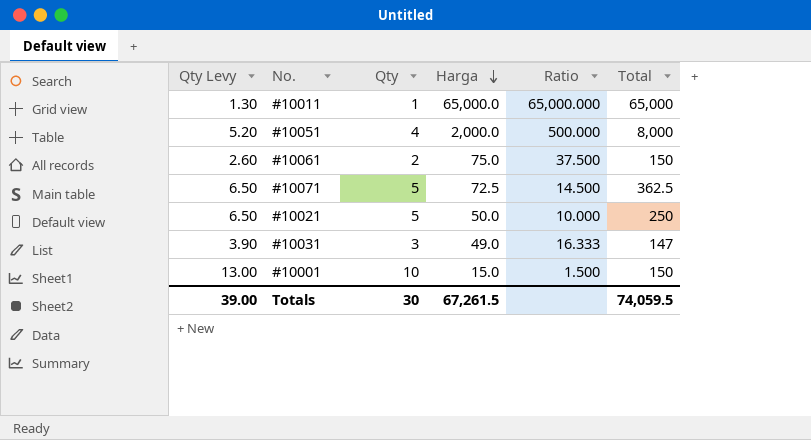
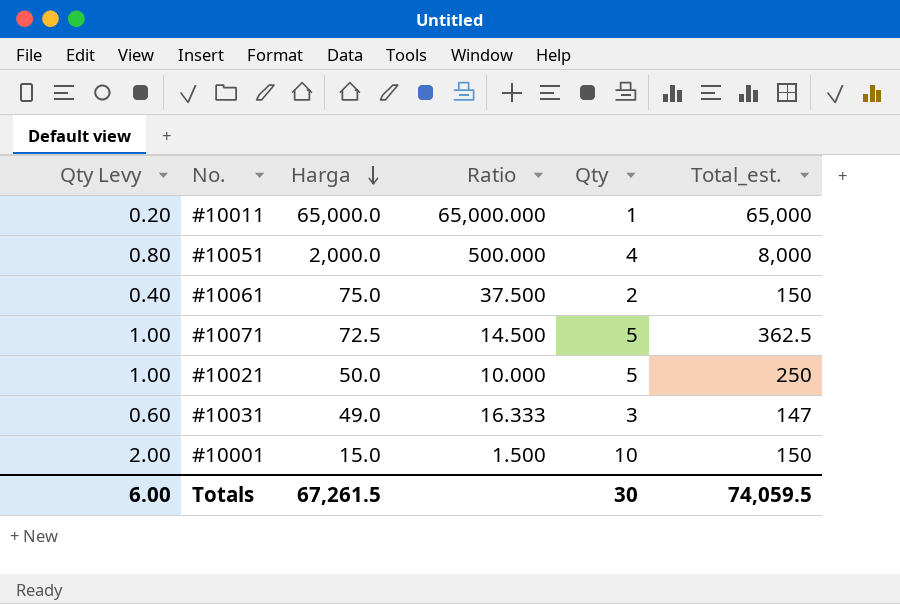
column Qty Levy | formula: [Qty] * 1.3 -> [Qty] * 0.2
column Qty | position: 3 -> 5
column name: Total -> Total_est.
Totals | Qty Levy: 39.00 -> 6.00

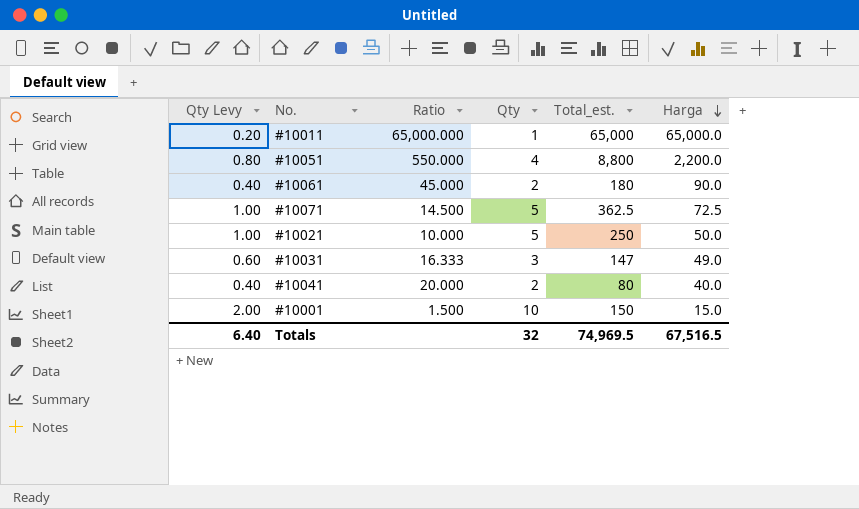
column Harga | position: 3 -> 6
#10051 | Ratio: 500.000 -> 550.000
#10051 | Total_est.: 8,000 -> 8,800
#10051 | Harga: 2,000.0 -> 2,200.0
#10061 | Ratio: 37.500 -> 45.000
#10061 | Total_est.: 150 -> 180
#10061 | Harga: 75.0 -> 90.0
row #10041: none -> 0.40 | 20.000 | 2 | 80 | 40.0
Totals | Qty Levy: 6.00 -> 6.40
Totals | Qty: 30 -> 32
Totals | Total_est.: 74,059.5 -> 74,969.5
Totals | Harga: 67,261.5 -> 67,516.5

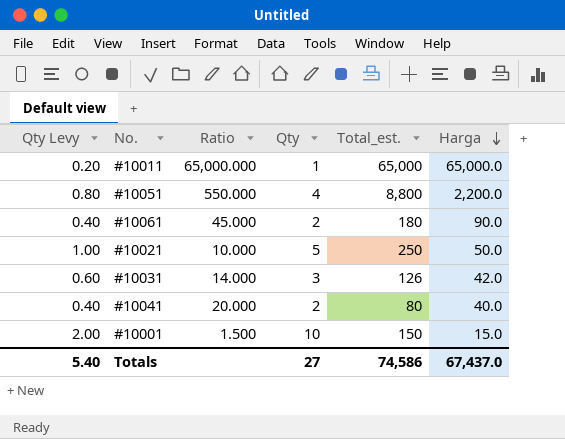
row #10071: 1.00 | 14.500 | 5 | 362.5 | 72.5 -> none
#10031 | Ratio: 16.333 -> 14.000
#10031 | Total_est.: 147 -> 126
#10031 | Harga: 49.0 -> 42.0
Totals | Qty Levy: 6.40 -> 5.40
Totals | Qty: 32 -> 27
Totals | Total_est.: 74,969.5 -> 74,586
Totals | Harga: 67,516.5 -> 67,437.0

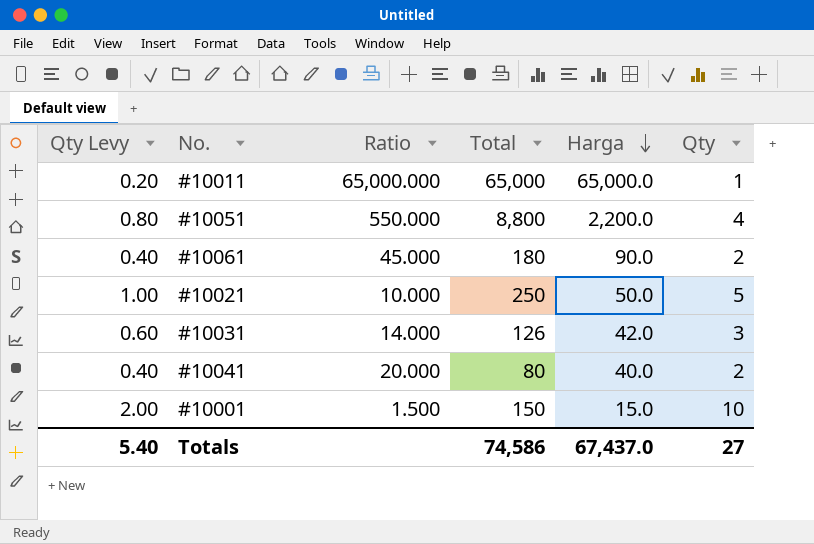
column name: Total_est. -> Total
column Qty | position: 4 -> 6

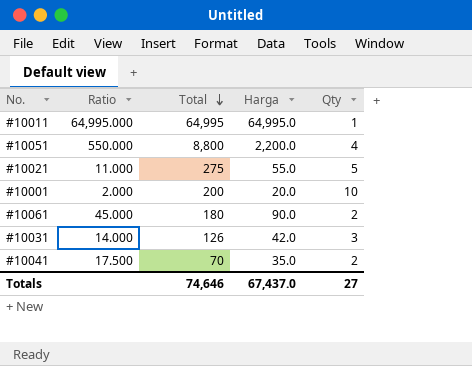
row order: Harga descending -> Total descending
column Qty Levy | formula: [Qty] * 0.2 -> none
#10011 | Ratio: 65,000.000 -> 64,995.000
#10011 | Total: 65,000 -> 64,995
#10011 | Harga: 65,000.0 -> 64,995.0
#10021 | Ratio: 10.000 -> 11.000
#10021 | Total: 250 -> 275
#10021 | Harga: 50.0 -> 55.0
#10001 | Ratio: 1.500 -> 2.000
#10001 | Total: 150 -> 200
#10001 | Harga: 15.0 -> 20.0
#10041 | Ratio: 20.000 -> 17.500
#10041 | Total: 80 -> 70
#10041 | Harga: 40.0 -> 35.0
Totals | Total: 74,586 -> 74,646

